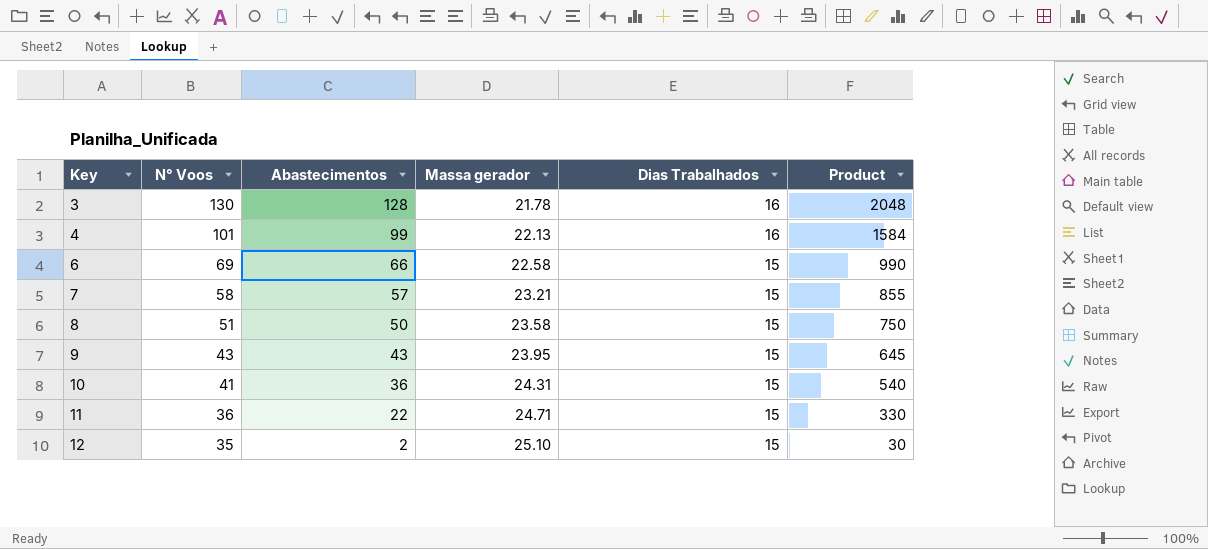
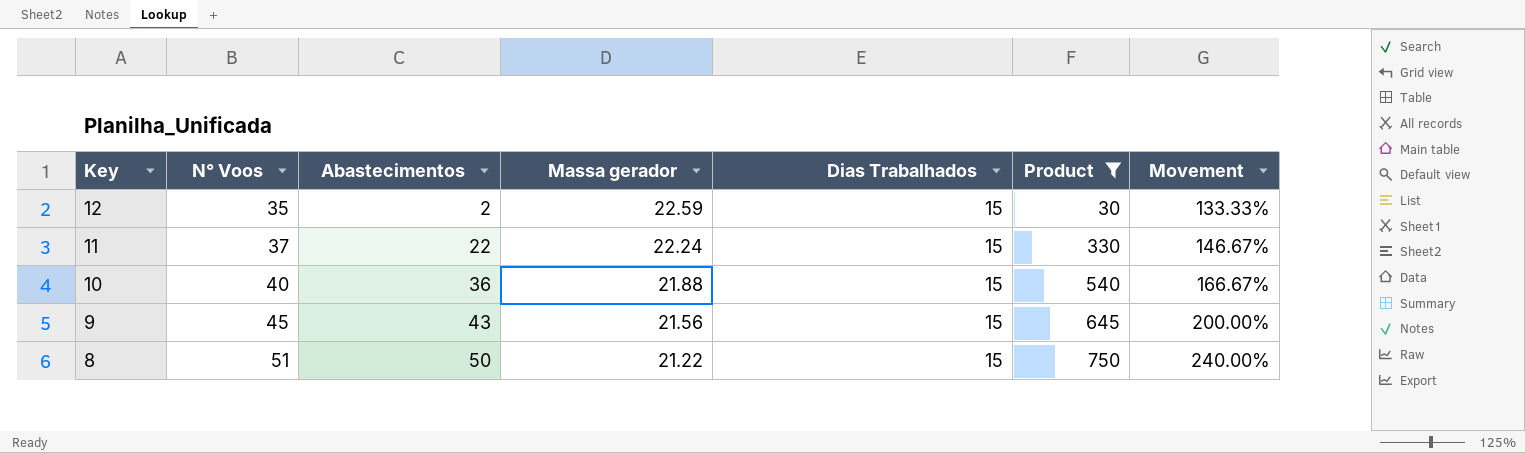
filter: none -> Product <= 750
row order: Key ascending -> Key descending
column Movement | formula: none -> ([N° Voos] - [Dias Trabalhados]) / [Dias Trabalhados]
12 | Massa gerador: 25.10 -> 22.59
11 | N° Voos: 36 -> 37
11 | Massa gerador: 24.71 -> 22.24
10 | N° Voos: 41 -> 40
10 | Massa gerador: 24.31 -> 21.88
9 | N° Voos: 43 -> 45
9 | Massa gerador: 23.95 -> 21.56
8 | Massa gerador: 23.58 -> 21.22

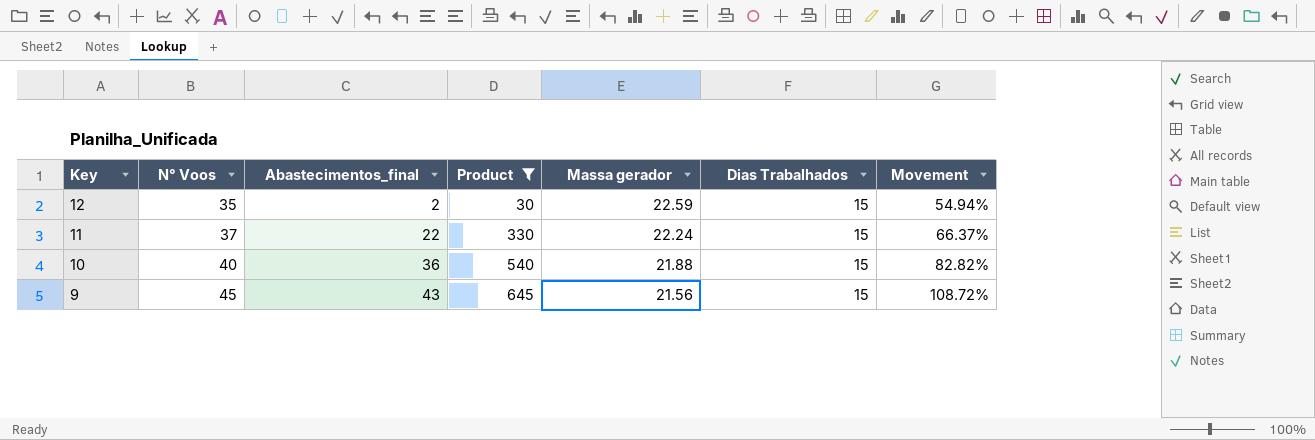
column name: Abastecimentos -> Abastecimentos_final
column Product | position: 6 -> 4
column Movement | formula: ([N° Voos] - [Dias Trabalhados]) / [Dias Trabalhados] -> ([N° Voos] - [Massa gerador]) / [Massa gerador]
row 8: 51 | 50 | 21.22 | 15 | 750 | 240.00% -> none

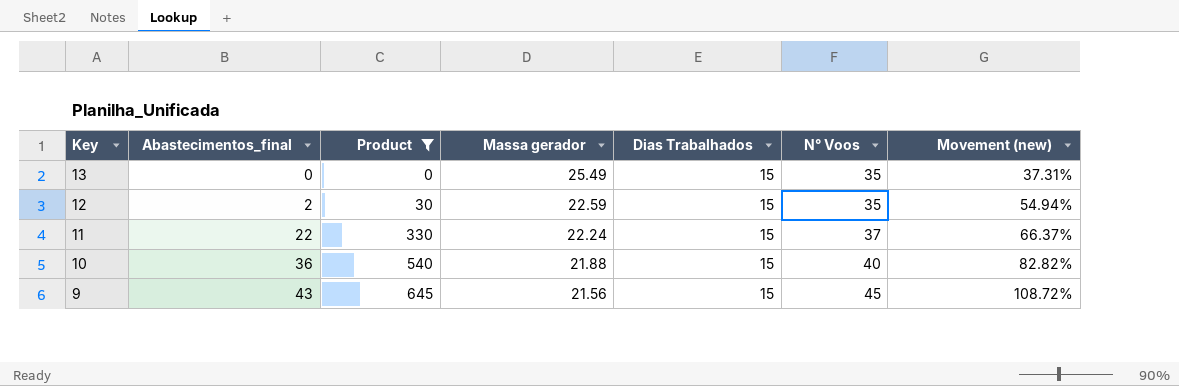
column N° Voos | position: 2 -> 6
column name: Movement -> Movement (new)
row 13: none -> 0 | 0 | 25.49 | 15 | 35 | 37.31%

